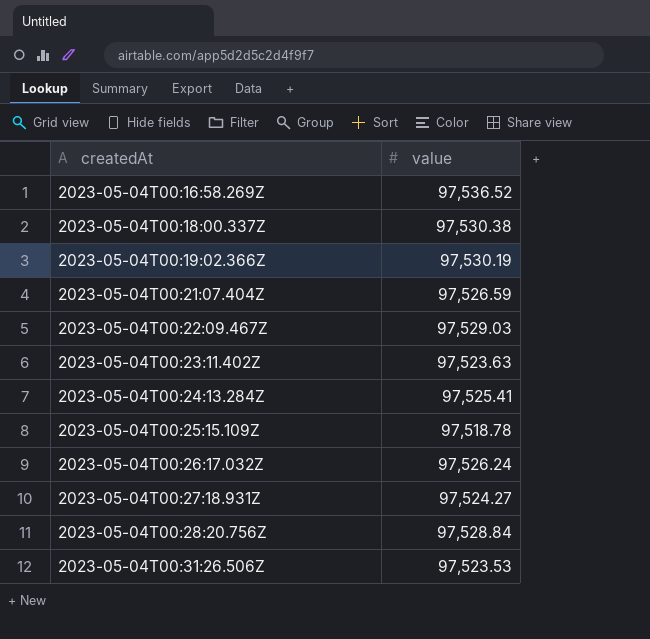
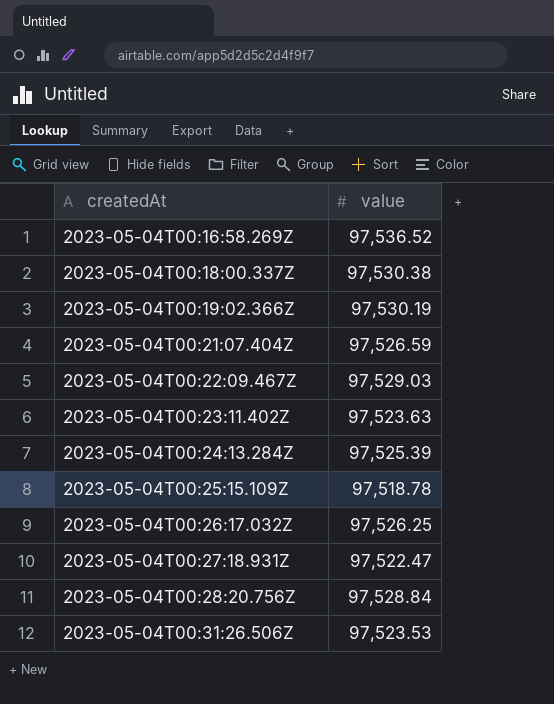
2023-05-04T00:24:13.284Z | value: 97,525.41 -> 97,525.39
2023-05-04T00:26:17.032Z | value: 97,526.24 -> 97,526.25
2023-05-04T00:27:18.931Z | value: 97,524.27 -> 97,522.47

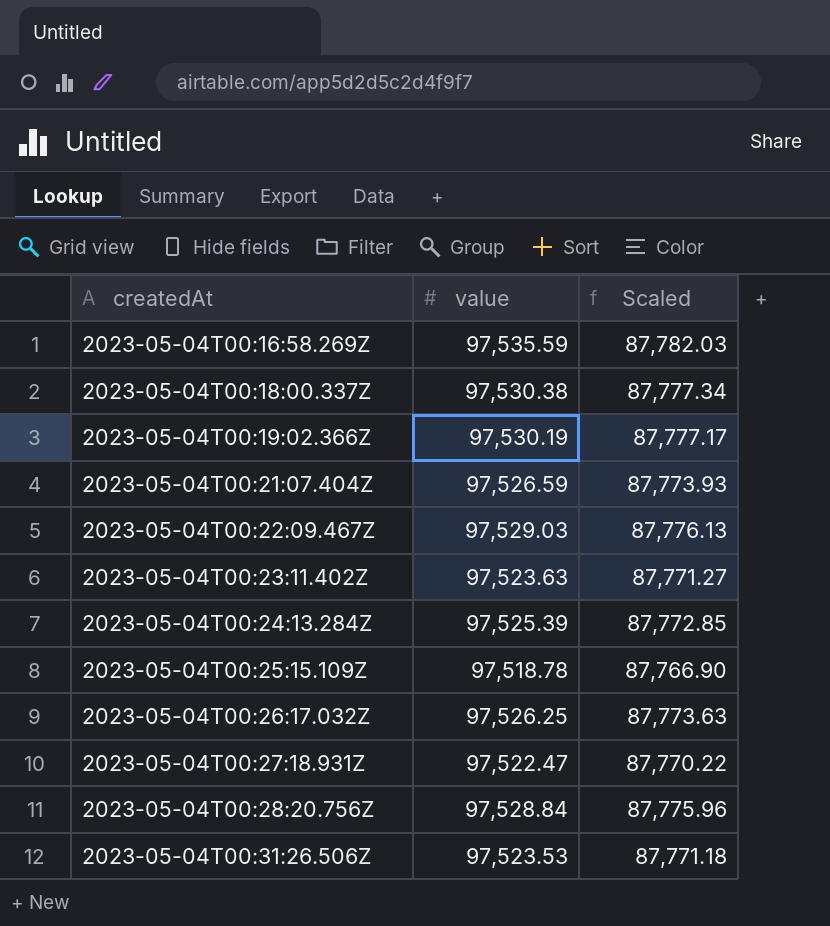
column Scaled | formula: none -> [value] * 0.9
2023-05-04T00:16:58.269Z | value: 97,536.52 -> 97,535.59

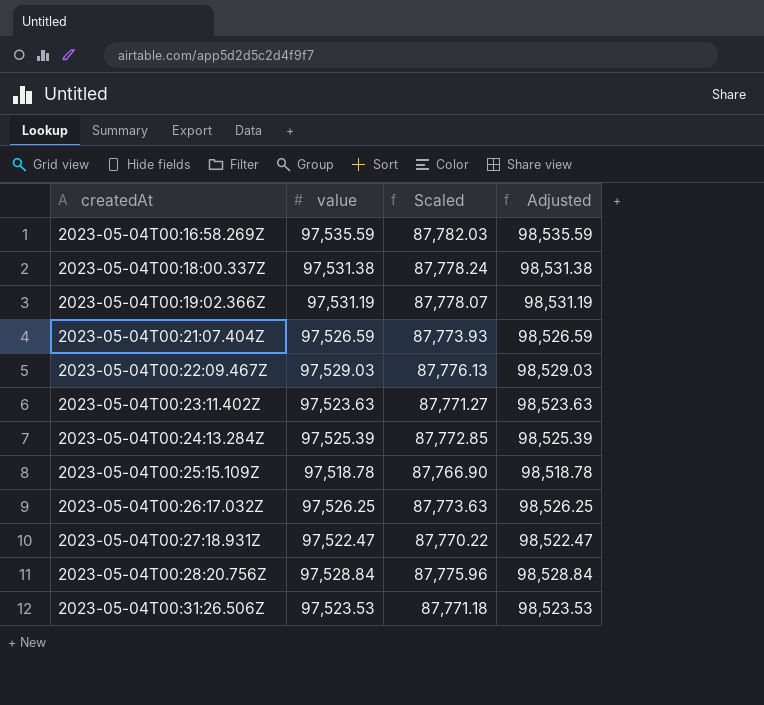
column Adjusted | formula: none -> [value] + 1000
2023-05-04T00:18:00.337Z | value: 97,530.38 -> 97,531.38
2023-05-04T00:18:00.337Z | Scaled: 87,777.34 -> 87,778.24
2023-05-04T00:19:02.366Z | value: 97,530.19 -> 97,531.19
2023-05-04T00:19:02.366Z | Scaled: 87,777.17 -> 87,778.07

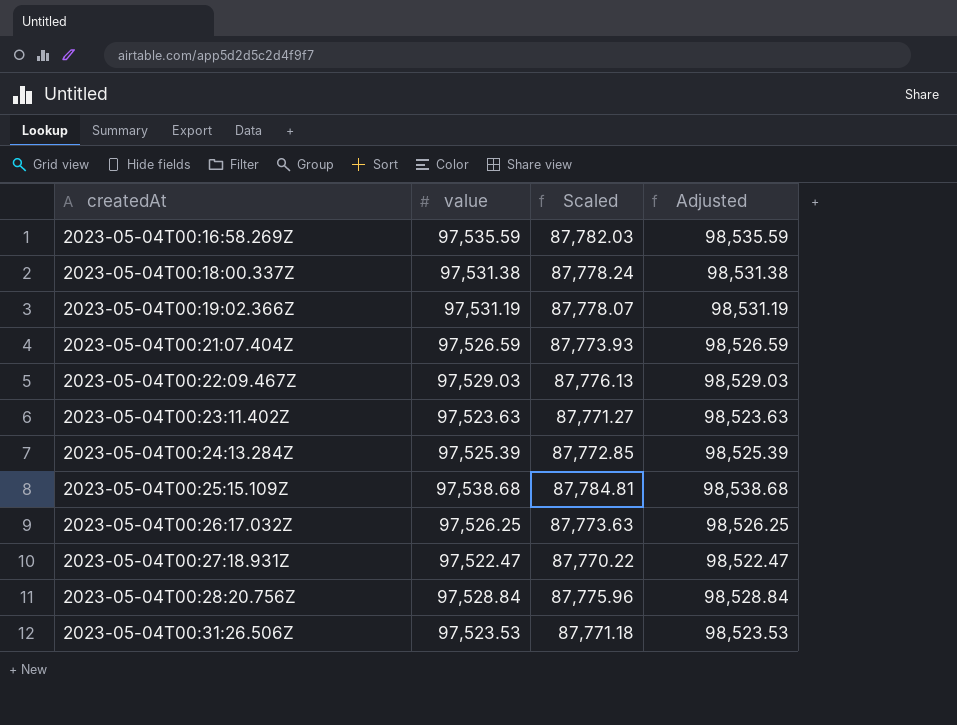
2023-05-04T00:25:15.109Z | value: 97,518.78 -> 97,538.68
2023-05-04T00:25:15.109Z | Scaled: 87,766.90 -> 87,784.81
2023-05-04T00:25:15.109Z | Adjusted: 98,518.78 -> 98,538.68

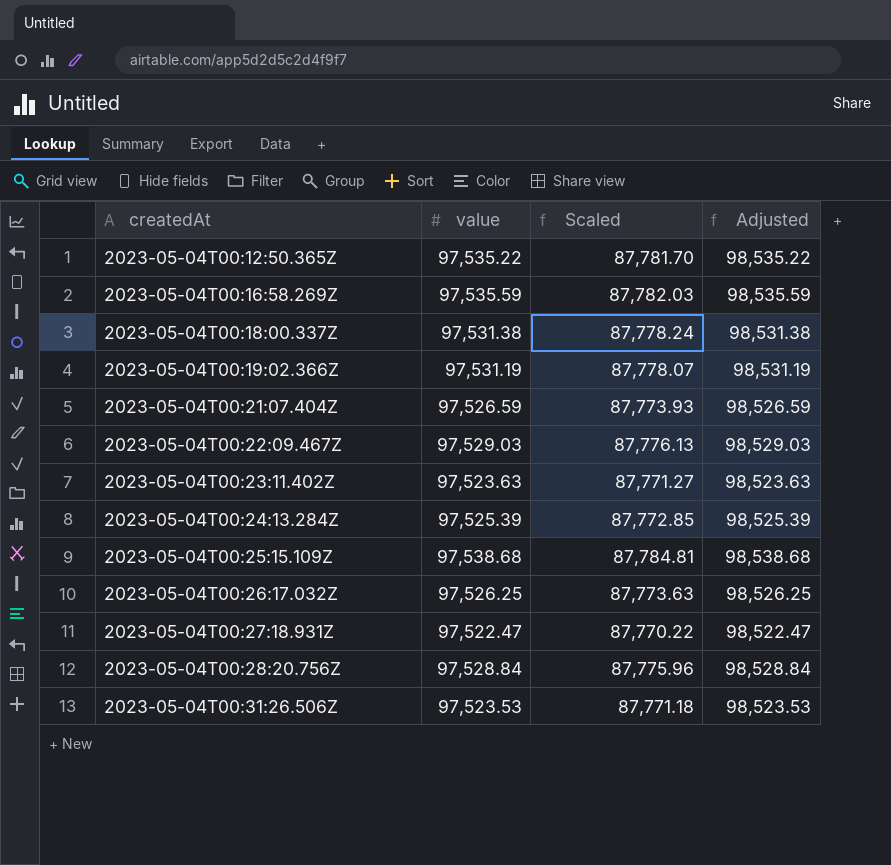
row 2023-05-04T00:12:50.365Z: none -> 97,535.22 | 87,781.70 | 98,535.22

